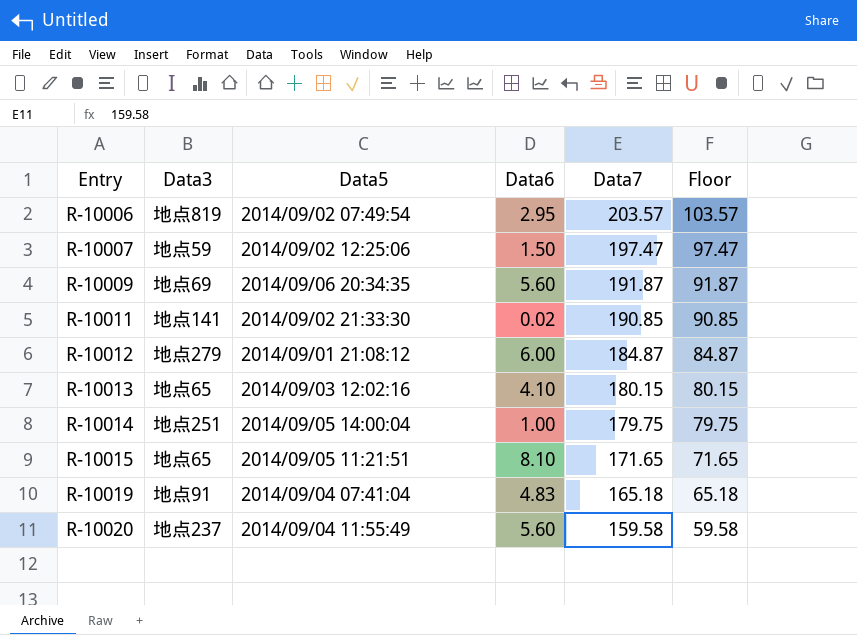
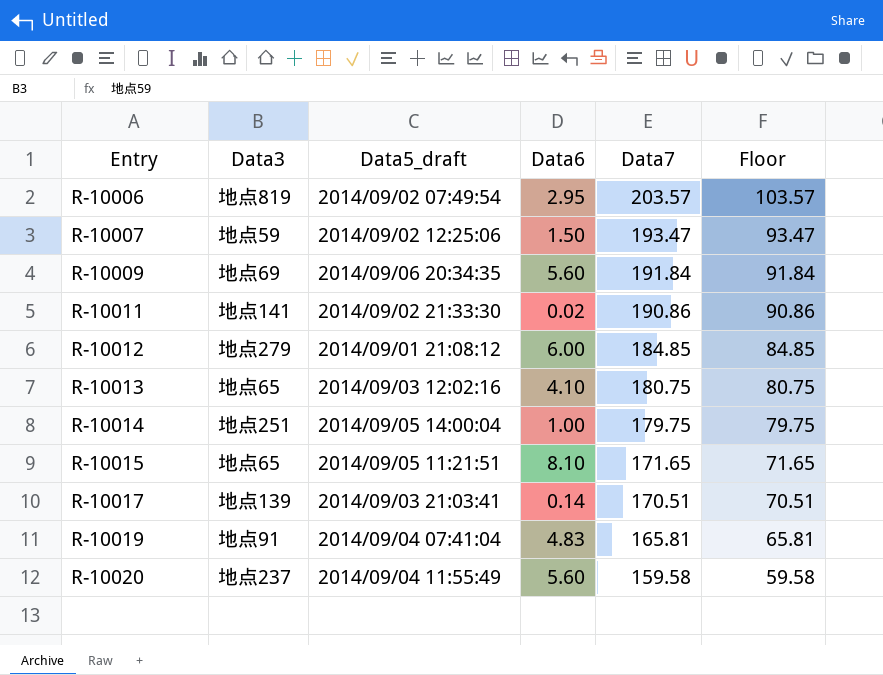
column name: Data5 -> Data5_draft
R-10007 | Data7: 197.47 -> 193.47
R-10007 | Floor: 97.47 -> 93.47
R-10009 | Data7: 191.87 -> 191.84
R-10009 | Floor: 91.87 -> 91.84
R-10011 | Data7: 190.85 -> 190.86
R-10011 | Floor: 90.85 -> 90.86
R-10012 | Data7: 184.87 -> 184.85
R-10012 | Floor: 84.87 -> 84.85
R-10013 | Data7: 180.15 -> 180.75
R-10013 | Floor: 80.15 -> 80.75
row R-10017: none -> 地点139 | 2014/09/03 21:03:41 | 0.14 | 170.51 | 70.51
R-10019 | Data7: 165.18 -> 165.81
R-10019 | Floor: 65.18 -> 65.81

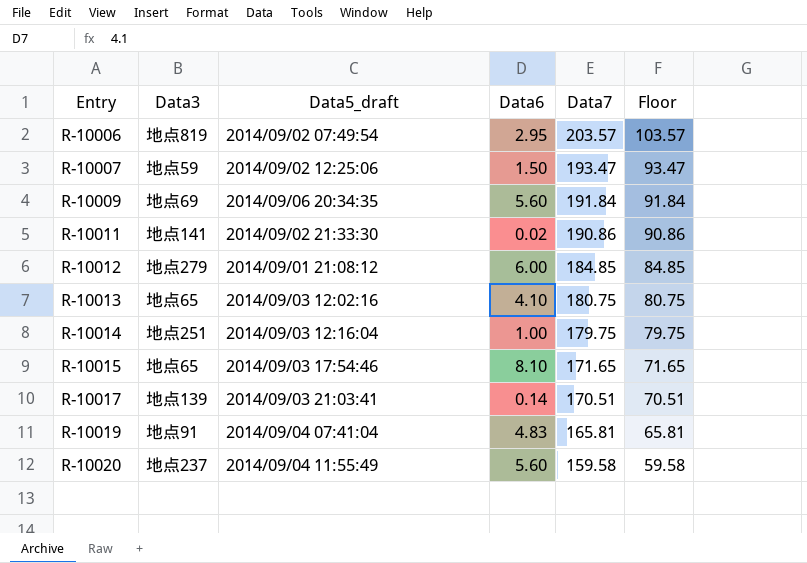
R-10014 | Data5_draft: 2014/09/05 14:00:04 -> 2014/09/03 12:16:04
R-10015 | Data5_draft: 2014/09/05 11:21:51 -> 2014/09/03 17:54:46

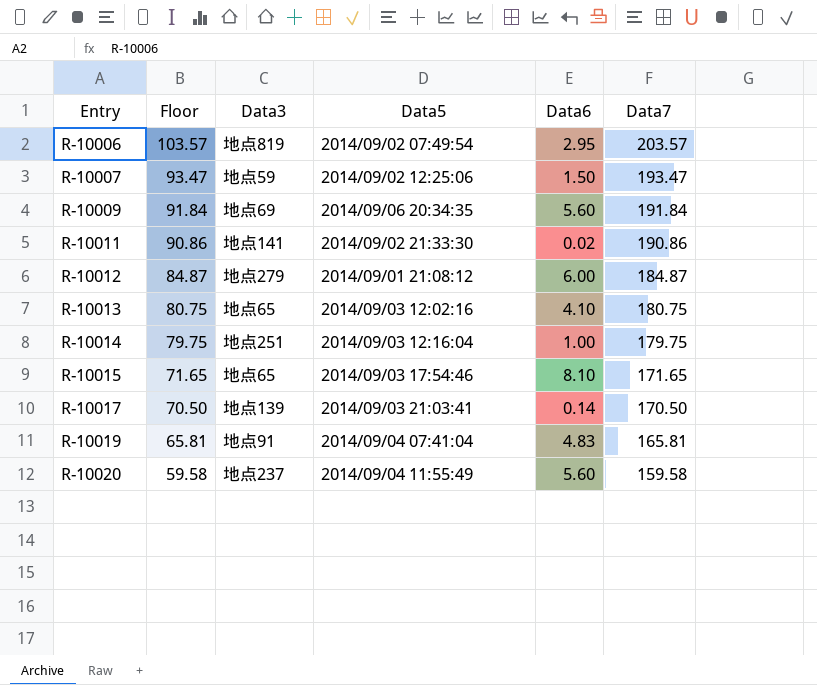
column Floor | position: 6 -> 2
column name: Data5_draft -> Data5
R-10012 | Floor: 84.85 -> 84.87
R-10012 | Data7: 184.85 -> 184.87
R-10017 | Floor: 70.51 -> 70.50
R-10017 | Data7: 170.51 -> 170.50

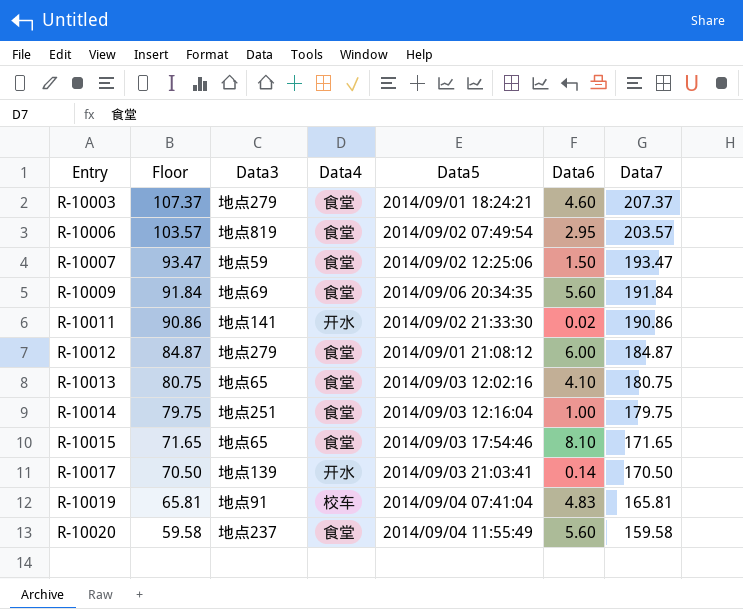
column Data4 | position: none -> 4
row R-10003: none -> 107.37 | 地点279 | 食堂 | 2014/09/01 18:24:21 | 4.60 | 207.37

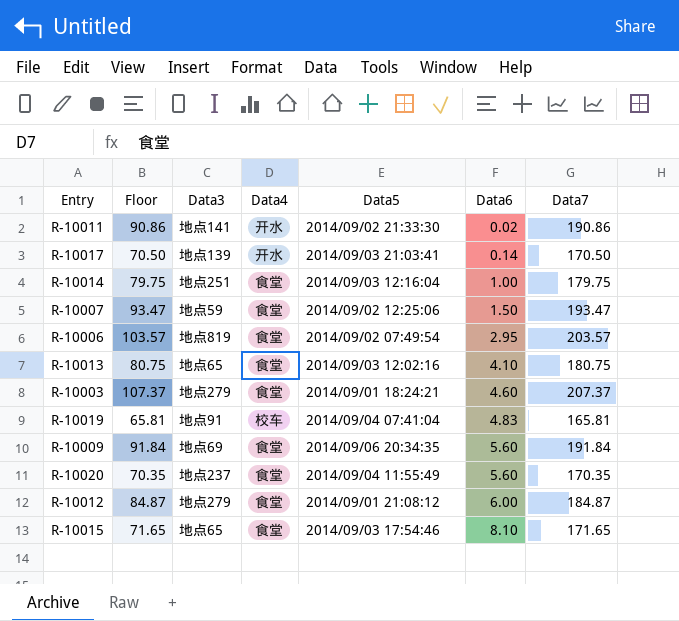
row order: Entry ascending -> Data6 ascending
R-10020 | Floor: 59.58 -> 70.35
R-10020 | Data7: 159.58 -> 170.35

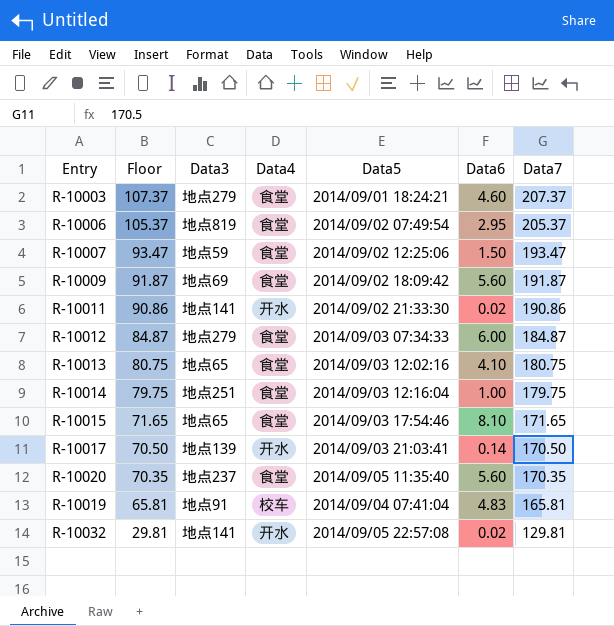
row order: Data6 ascending -> Floor descending
R-10006 | Floor: 103.57 -> 105.37
R-10006 | Data7: 203.57 -> 205.37
R-10009 | Floor: 91.84 -> 91.87
R-10009 | Data5: 2014/09/06 20:34:35 -> 2014/09/02 18:09:42
R-10009 | Data7: 191.84 -> 191.87
R-10012 | Data5: 2014/09/01 21:08:12 -> 2014/09/03 07:34:33
R-10020 | Data5: 2014/09/04 11:55:49 -> 2014/09/05 11:35:40
row R-10032: none -> 29.81 | 地点141 | 开水 | 2014/09/05 22:57:08 | 0.02 | 129.81

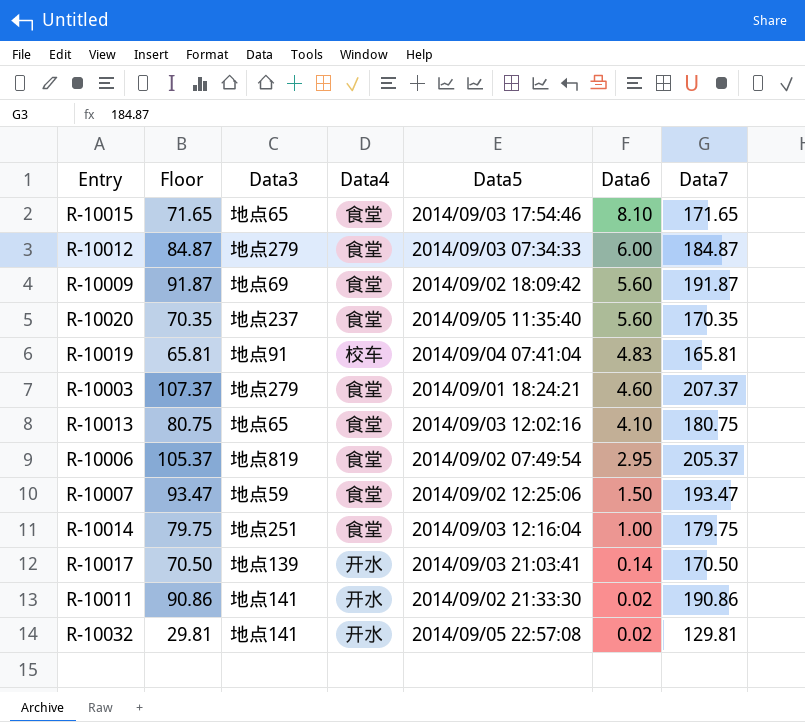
row order: Floor descending -> Data6 descending

